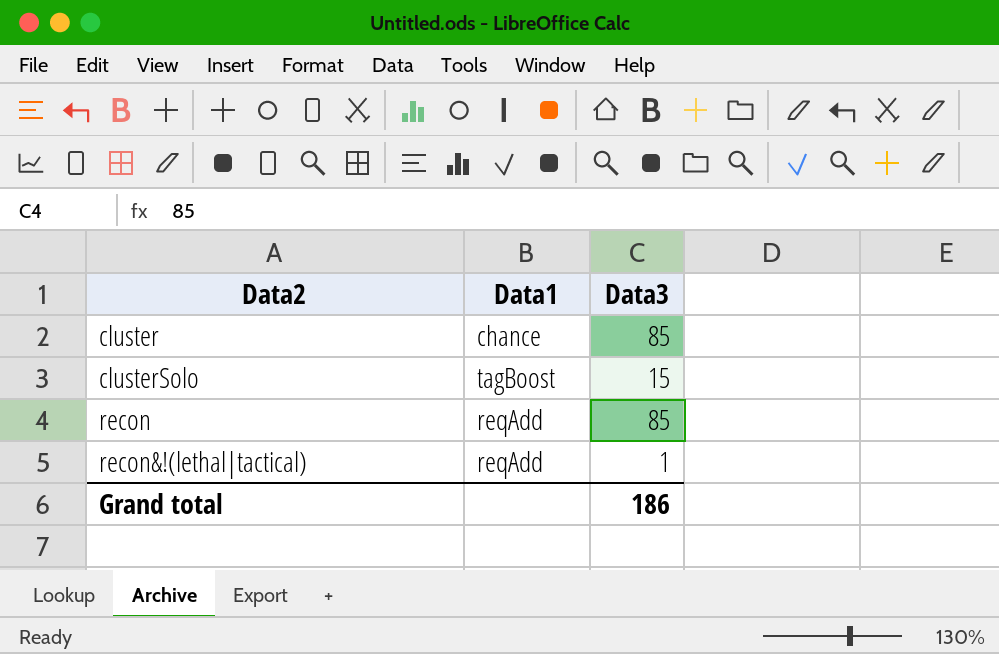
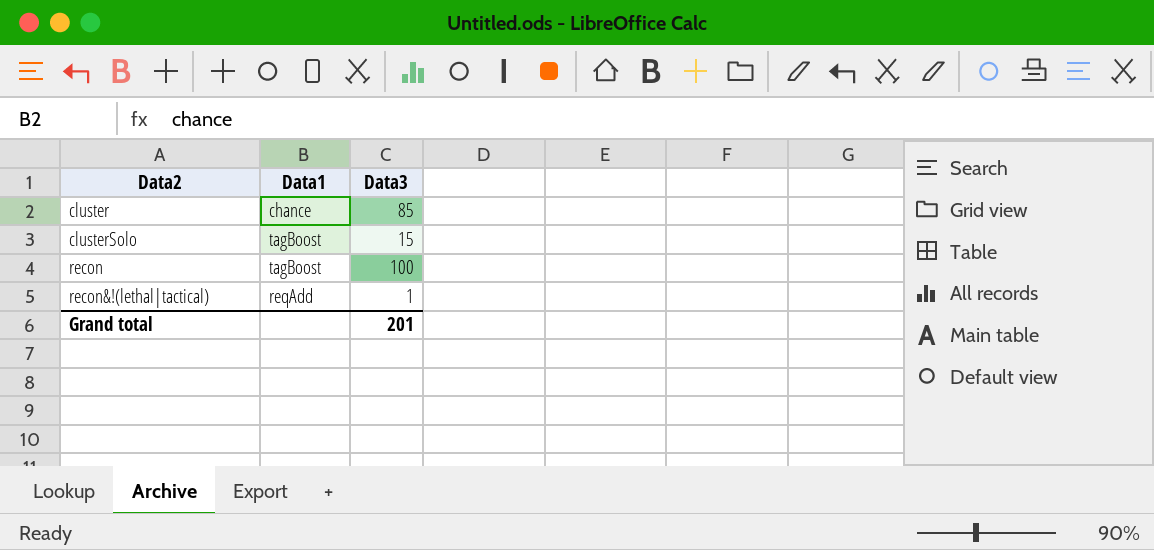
recon | Data1: reqAdd -> tagBoost
recon | Data3: 85 -> 100
Grand total | Data3: 186 -> 201

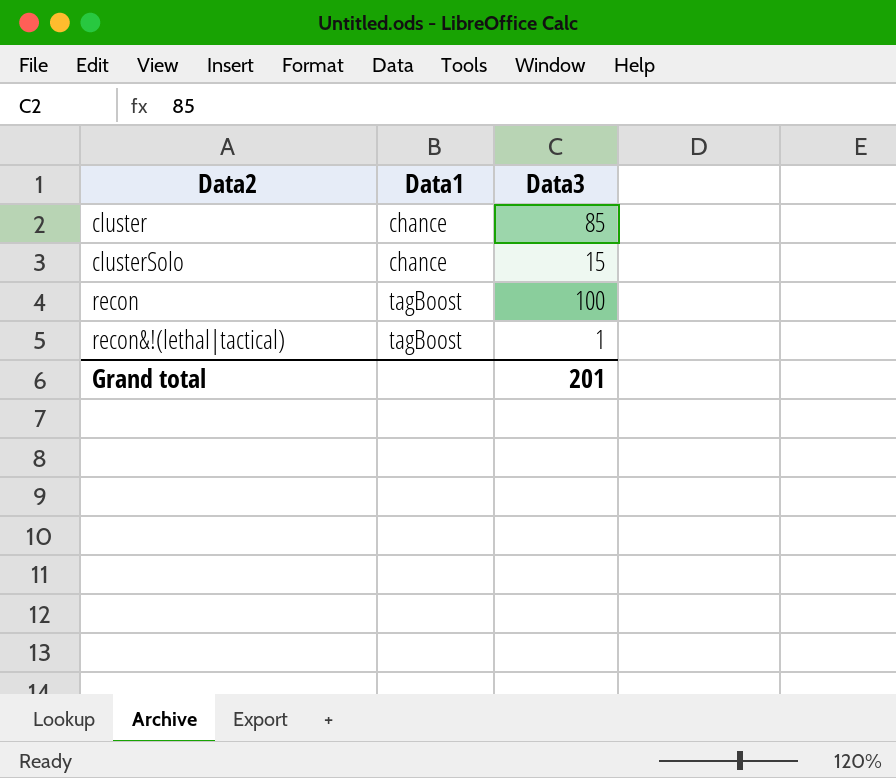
clusterSolo | Data1: tagBoost -> chance
recon&!(lethal|tactical) | Data1: reqAdd -> tagBoost

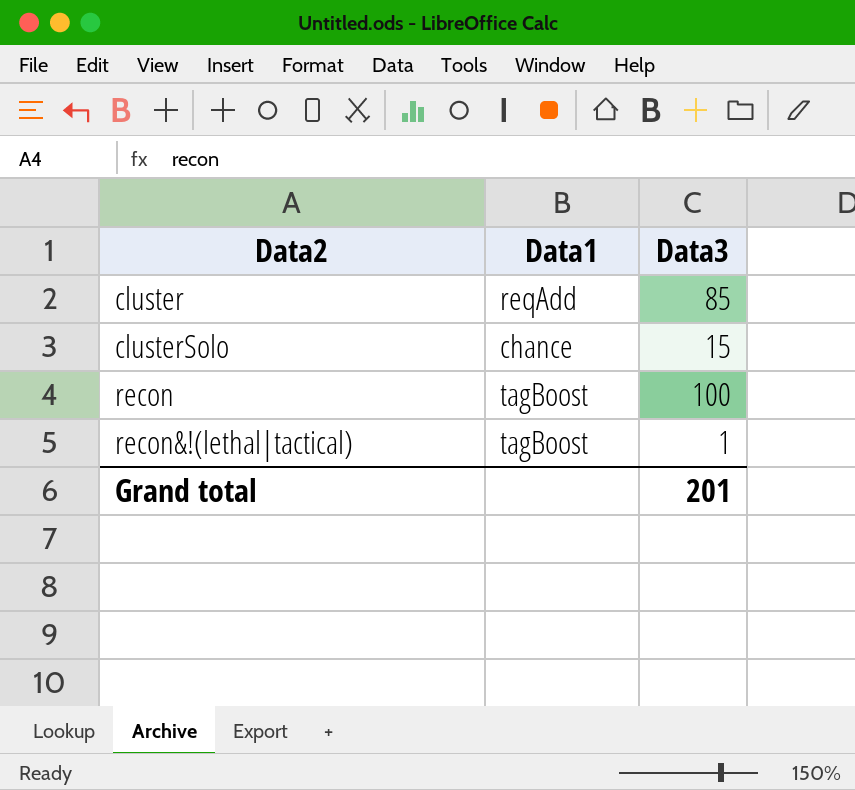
cluster | Data1: chance -> reqAdd

